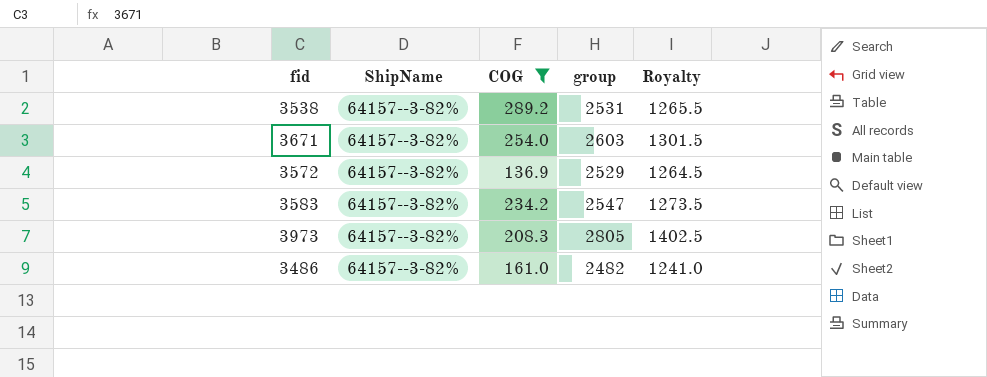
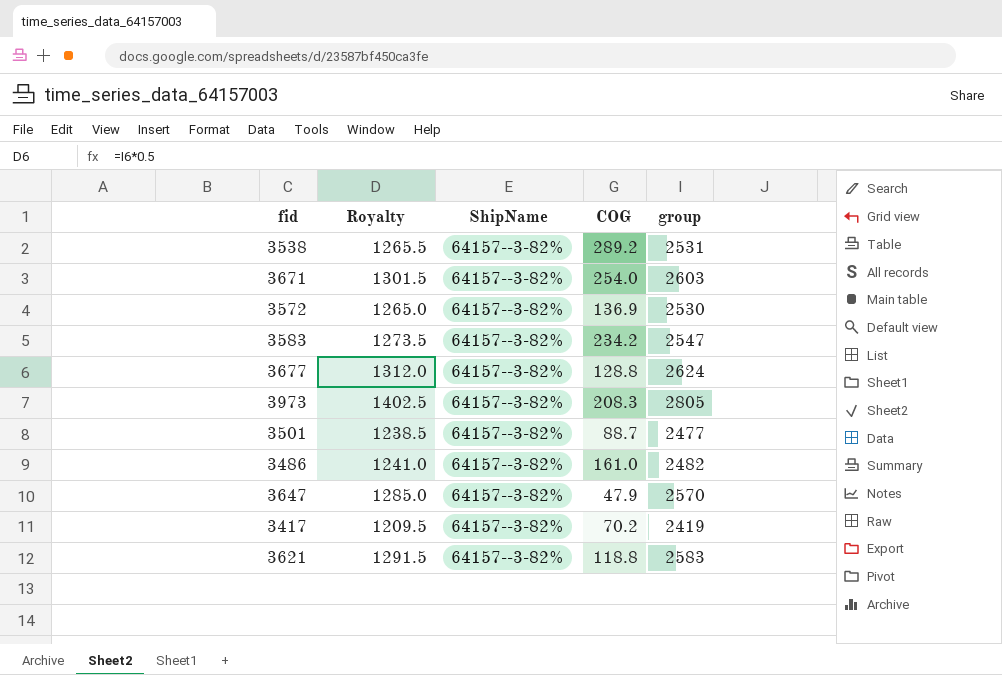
filter: COG >= 136.9 -> none
column Royalty | position: 5 -> 2
3572 | Royalty: 1264.5 -> 1265.0
3572 | group: 2529 -> 2530

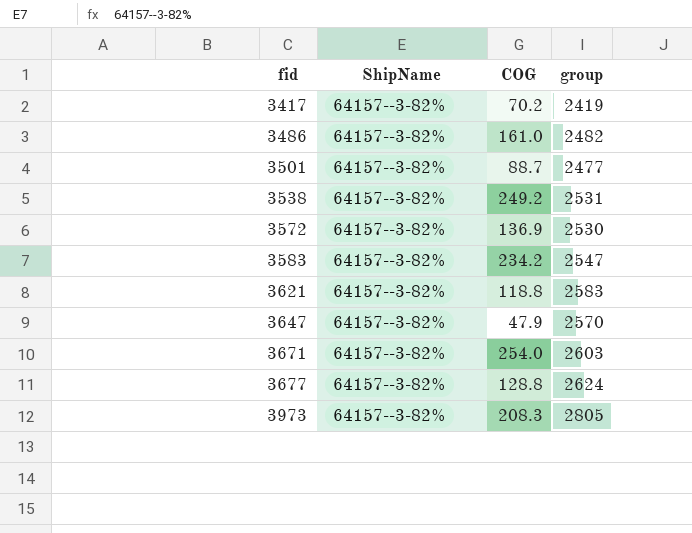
row order: none -> fid ascending
column Royalty | formula: [group] * 0.5 -> none
3538 | COG: 289.2 -> 249.2

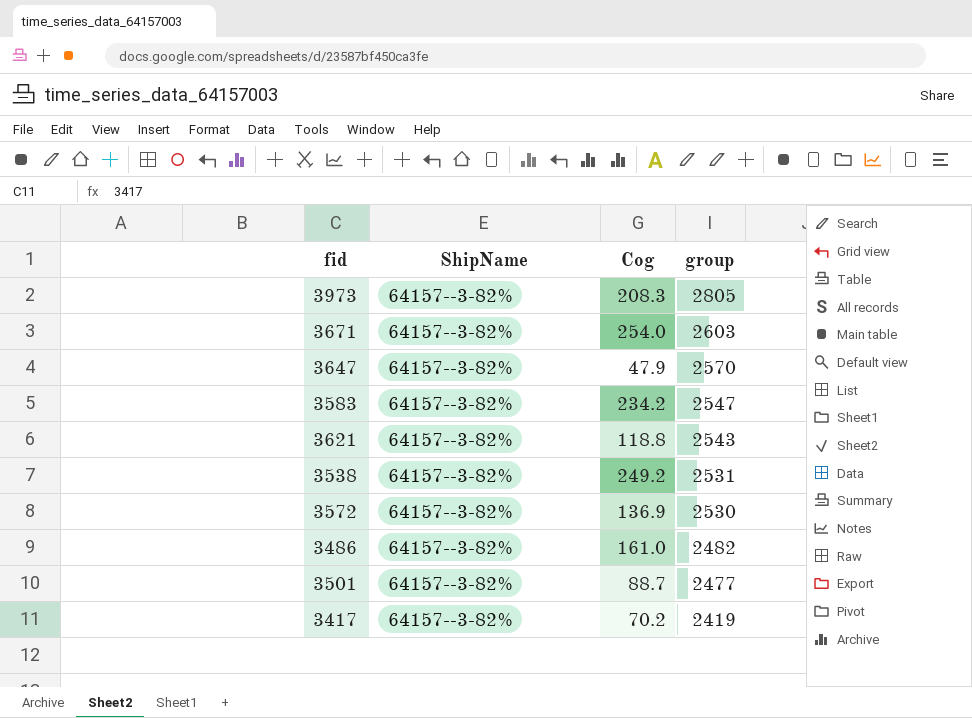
row order: fid ascending -> group descending
column name: COG -> Cog
row 3677: 64157--3-82% | 128.8 | 2624 -> none
3621 | group: 2583 -> 2543

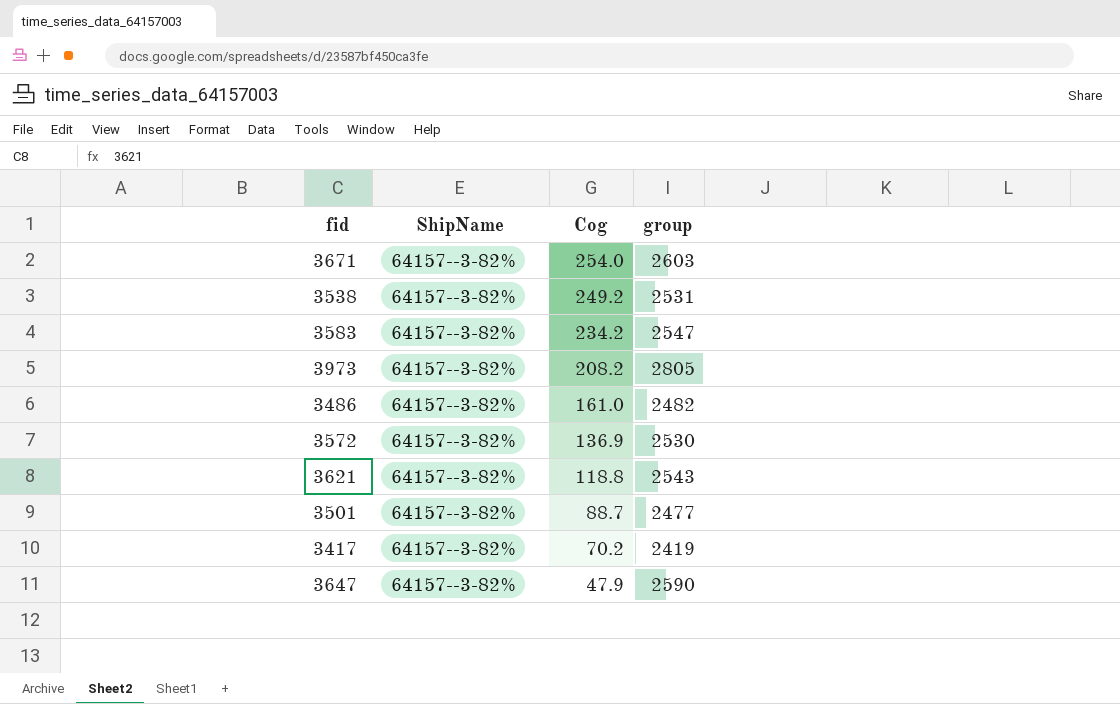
row order: group descending -> Cog descending
3973 | Cog: 208.3 -> 208.2
3647 | group: 2570 -> 2590

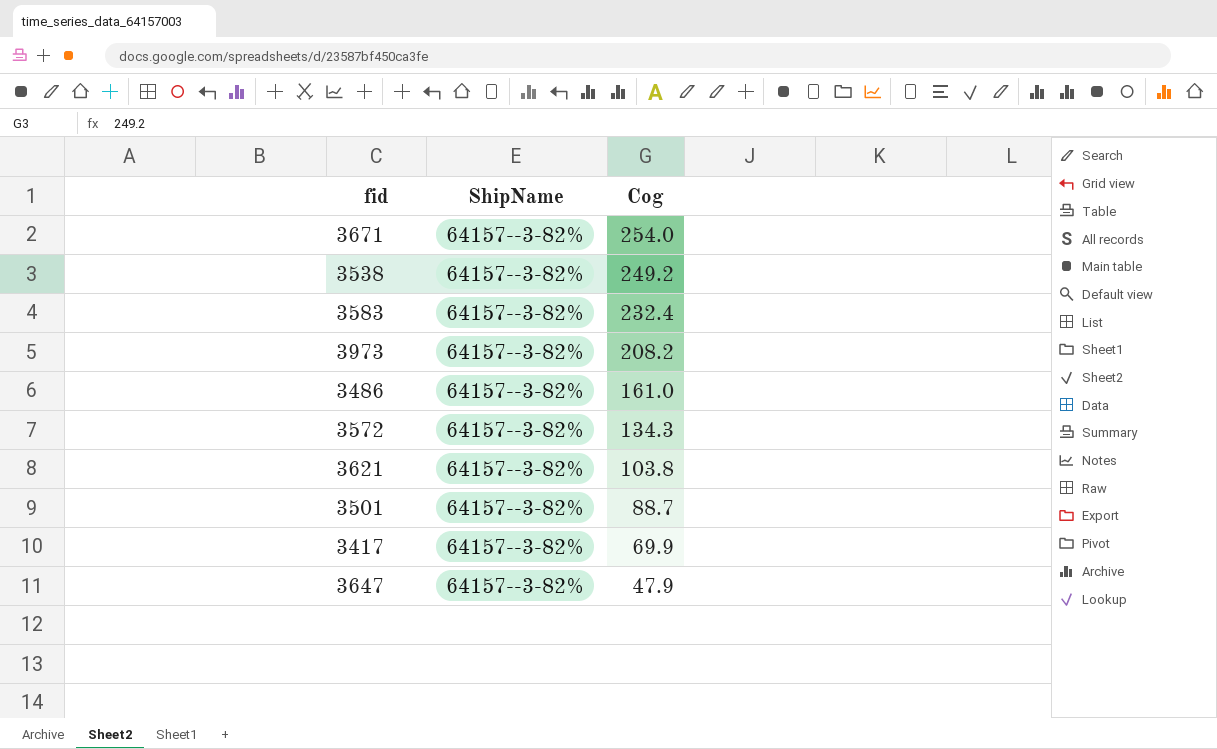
column group | position: 4 -> none
3583 | Cog: 234.2 -> 232.4
3572 | Cog: 136.9 -> 134.3
3621 | Cog: 118.8 -> 103.8
3417 | Cog: 70.2 -> 69.9

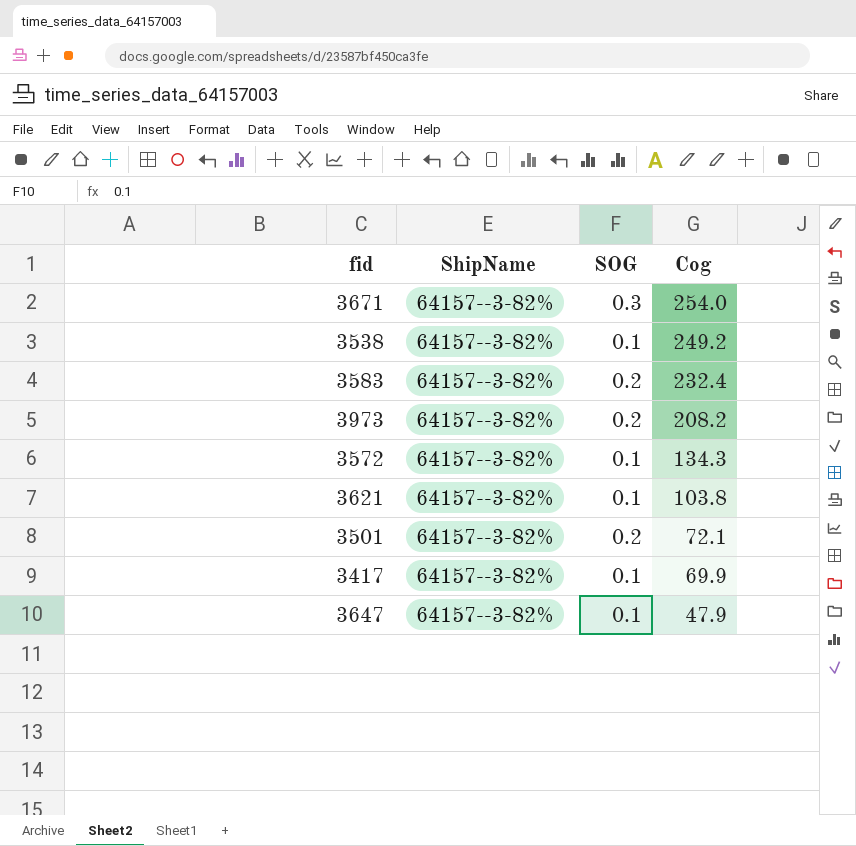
column SOG | position: none -> 3
row 3486: 64157--3-82% | 161.0 -> none
3501 | Cog: 88.7 -> 72.1

